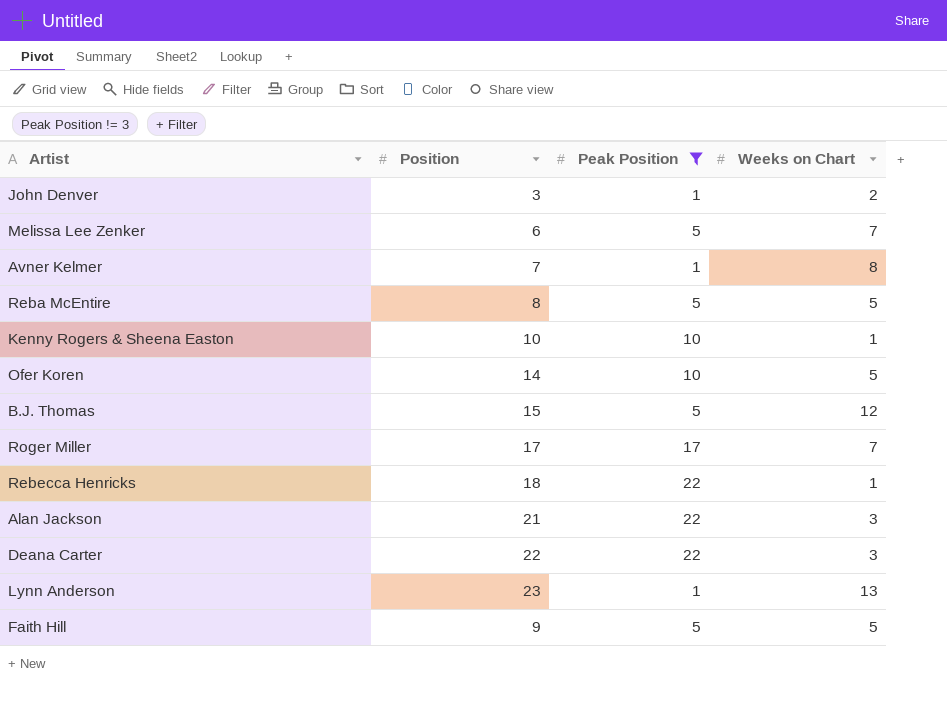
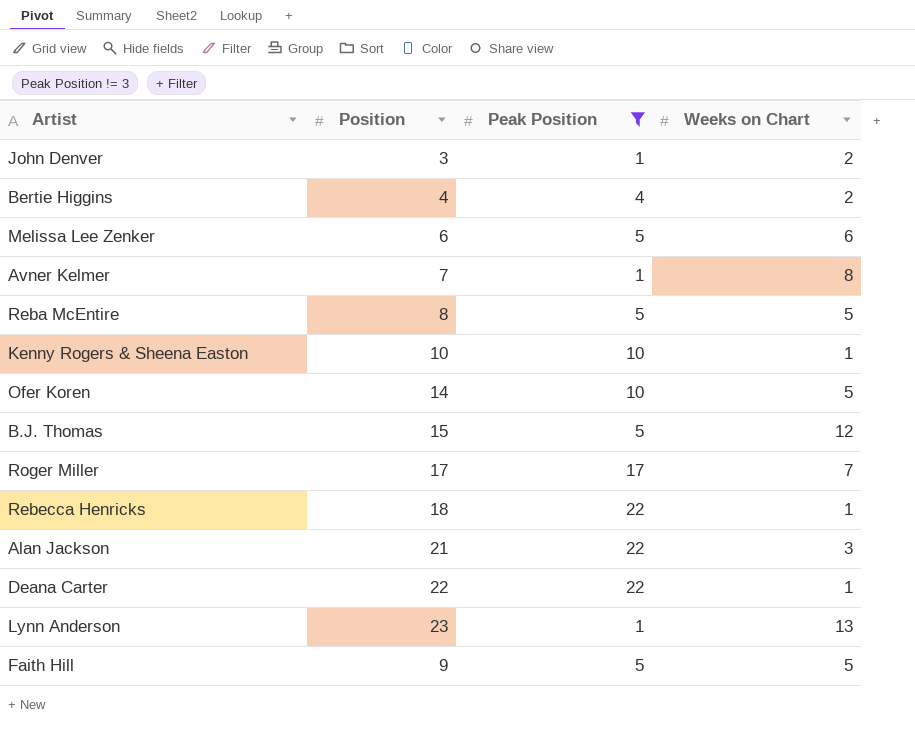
row Bertie Higgins: none -> 4 | 4 | 2
Melissa Lee Zenker | Weeks on Chart: 7 -> 6
Deana Carter | Weeks on Chart: 3 -> 1

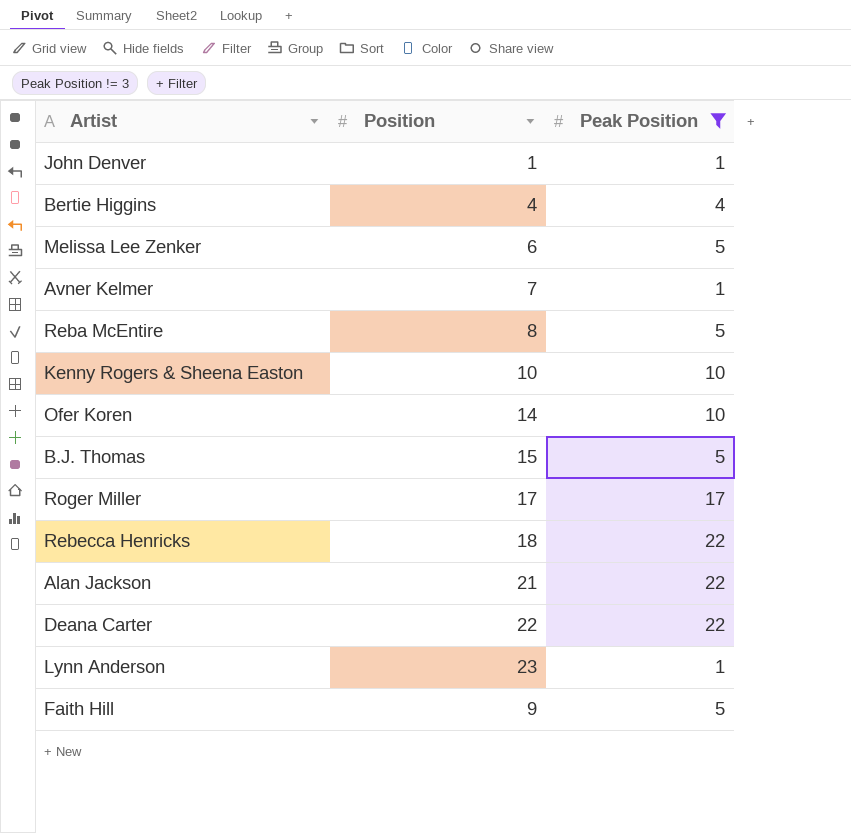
column Weeks on Chart | position: 4 -> none
John Denver | Position: 3 -> 1

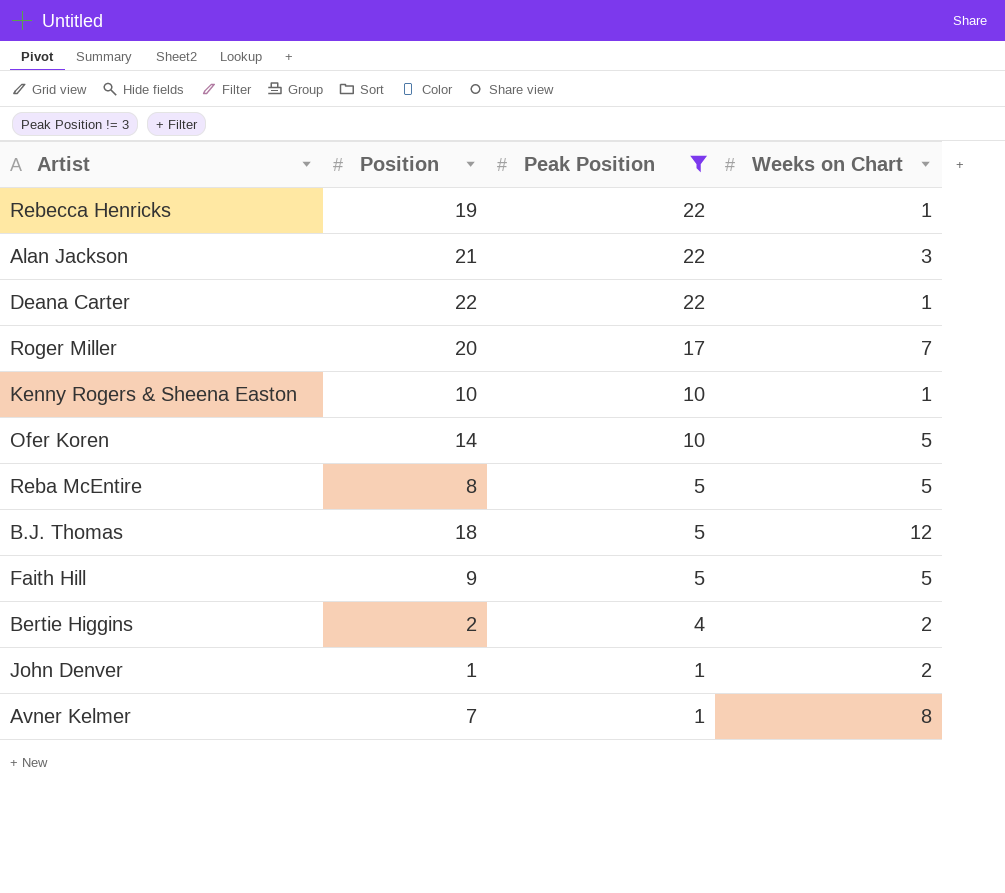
row order: none -> Peak Position descending
column Weeks on Chart | position: none -> 4
row Melissa Lee Zenker: 6 | 5 -> none
row Lynn Anderson: 23 | 1 -> none
Rebecca Henricks | Position: 18 -> 19
Roger Miller | Position: 17 -> 20
B.J. Thomas | Position: 15 -> 18
Bertie Higgins | Position: 4 -> 2

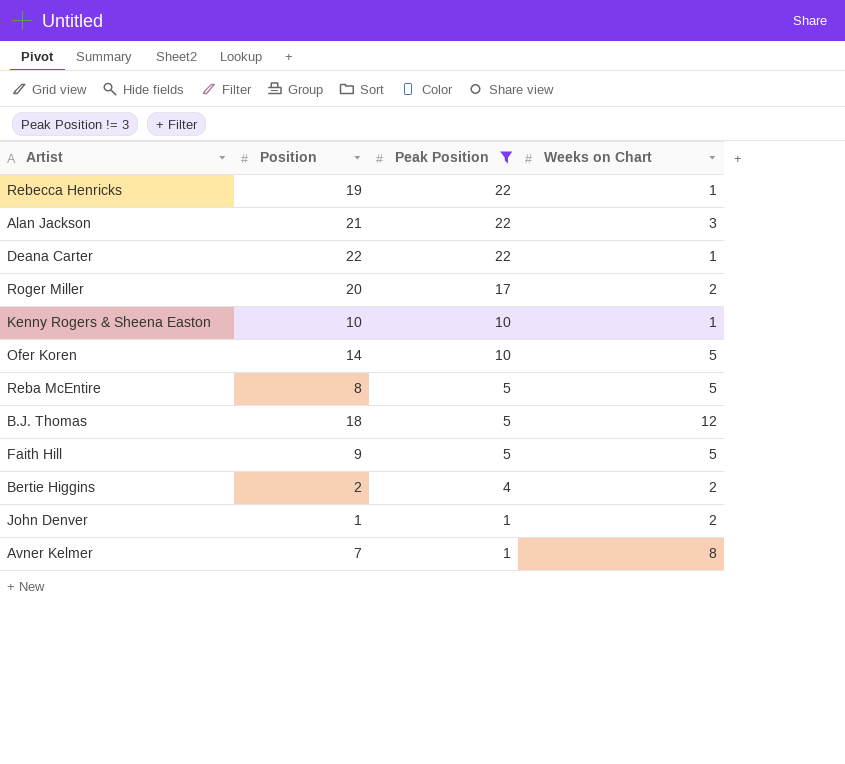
Roger Miller | Weeks on Chart: 7 -> 2

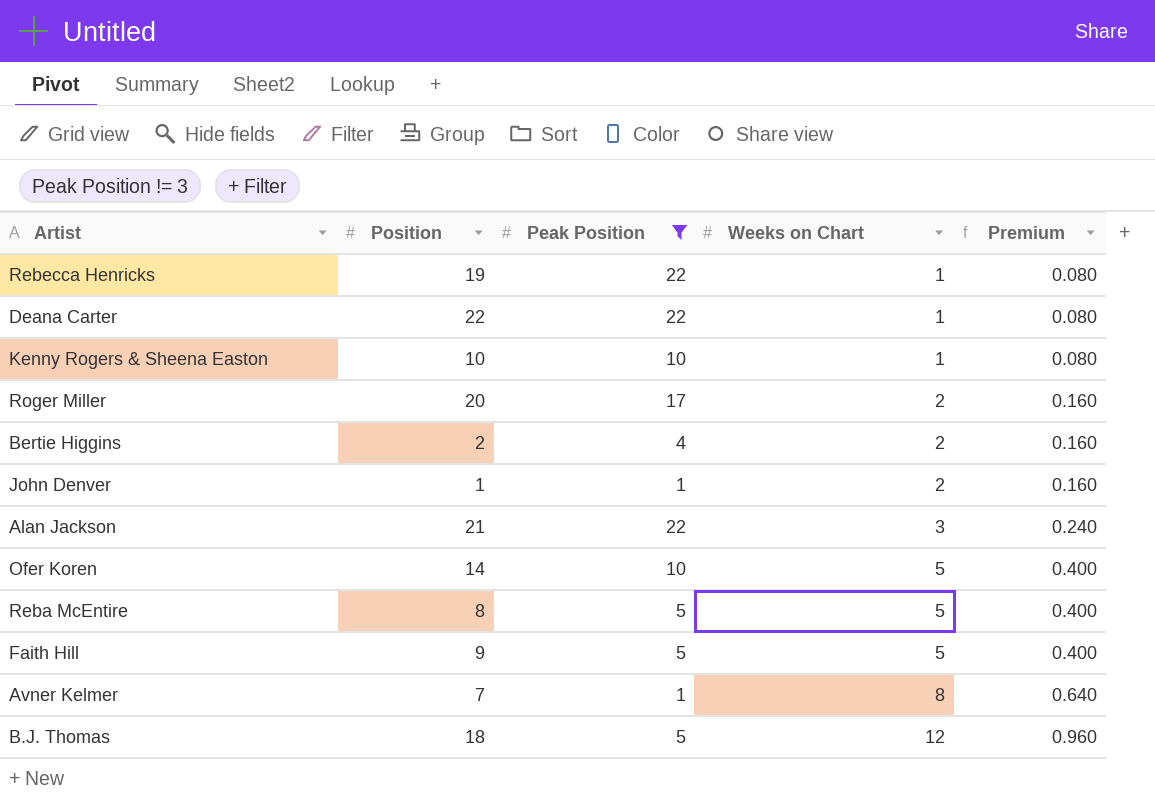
row order: Peak Position descending -> Weeks on Chart ascending
column Premium | formula: none -> [Weeks on Chart] * 0.08

